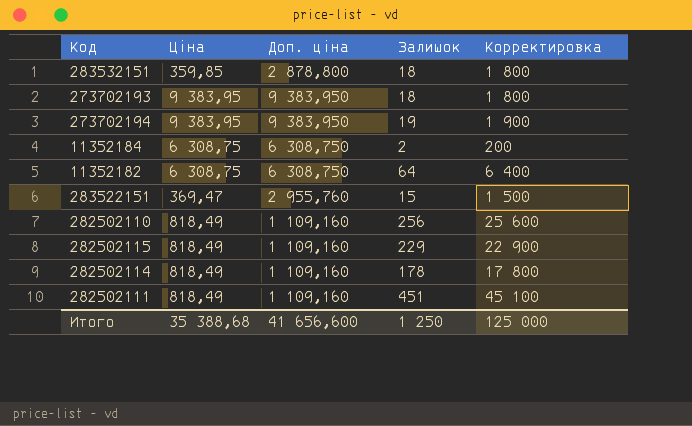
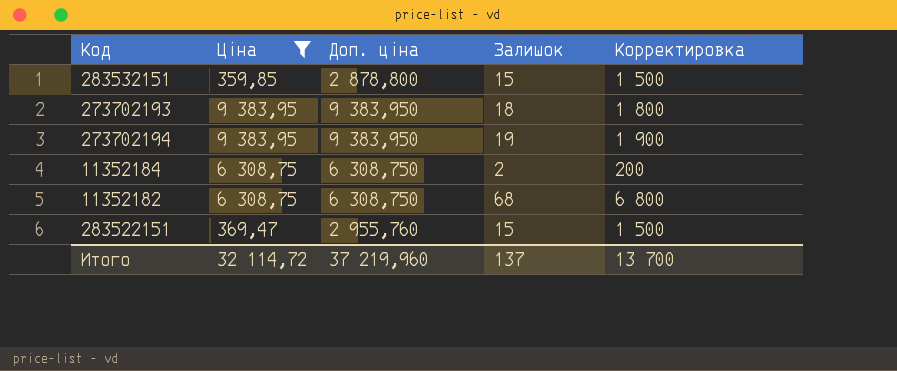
filter: none -> Ціна != 818,49
283532151 | Залишок: 18 -> 15
283532151 | Корректировка: 1 800 -> 1 500
11352182 | Залишок: 64 -> 68
11352182 | Корректировка: 6 400 -> 6 800
Итого | Ціна: 35 388,68 -> 32 114,72
Итого | Доп. ціна: 41 656,600 -> 37 219,960
Итого | Залишок: 1 250 -> 137
Итого | Корректировка: 125 000 -> 13 700

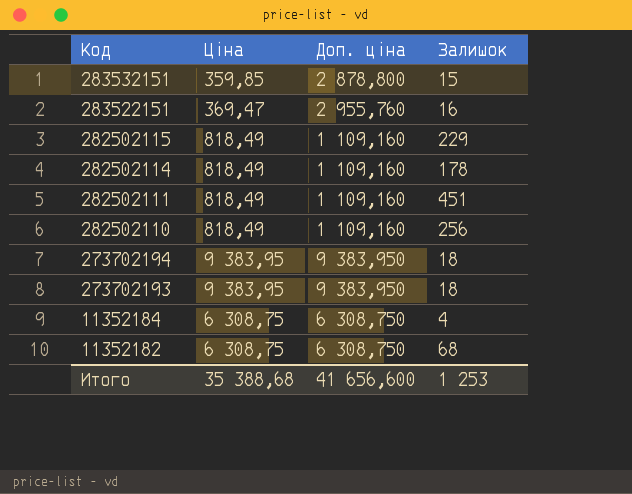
filter: Ціна != 818,49 -> none
row order: none -> Код descending
column Корректировка | formula: [Залишок] * 100 -> none
283522151 | Залишок: 15 -> 16
273702194 | Залишок: 19 -> 18
11352184 | Залишок: 2 -> 4
Итого | Ціна: 32 114,72 -> 35 388,68
Итого | Доп. ціна: 37 219,960 -> 41 656,600
Итого | Залишок: 137 -> 1 253

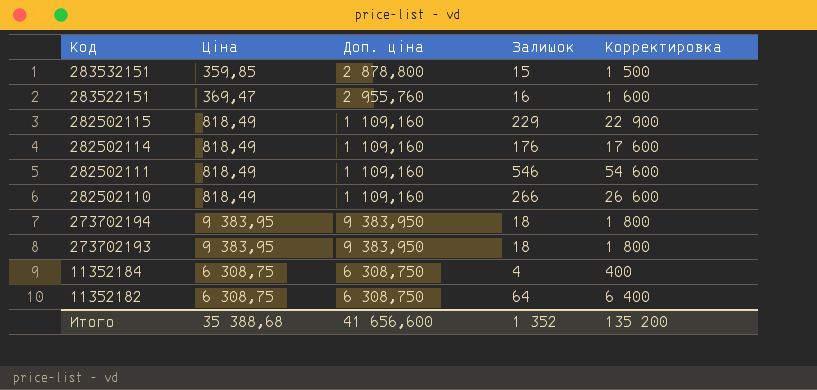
column Корректировка | formula: none -> [Залишок] * 100
282502114 | Залишок: 178 -> 176
282502111 | Залишок: 451 -> 546
282502110 | Залишок: 256 -> 266
11352182 | Залишок: 68 -> 64
Итого | Залишок: 1 253 -> 1 352

